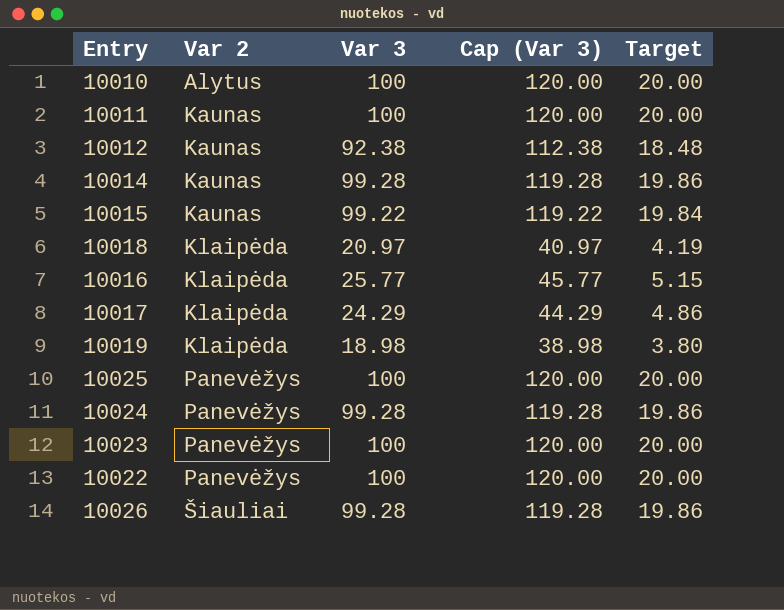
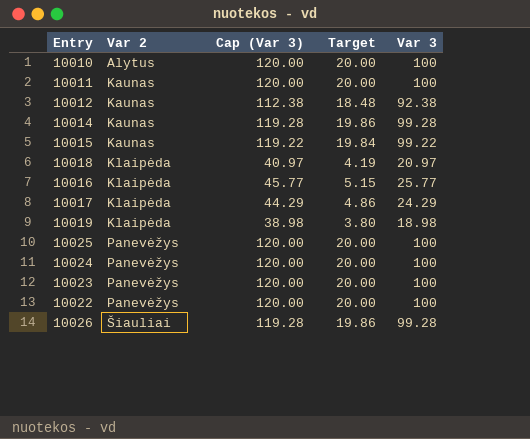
column Var 3 | position: 3 -> 5
10024 | Cap (Var 3): 119.28 -> 120.00
10024 | Target: 19.86 -> 20.00
10024 | Var 3: 99.28 -> 100

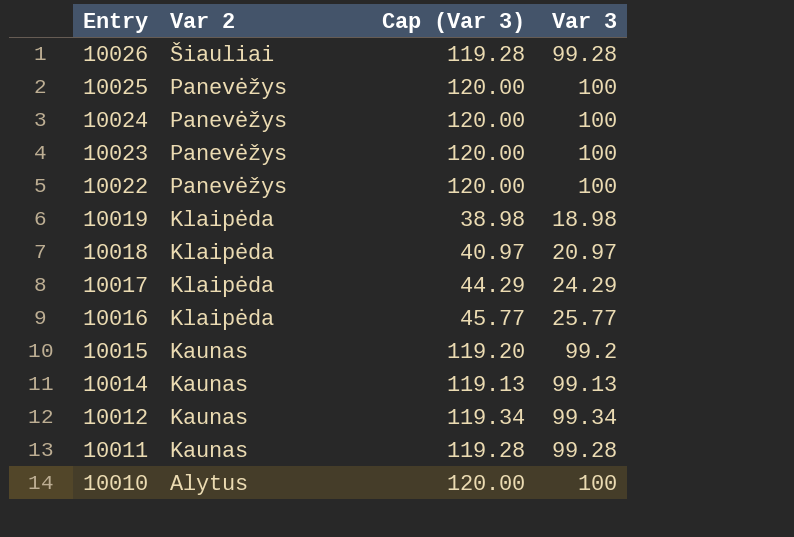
row order: Var 2 ascending -> Entry descending
column Target | formula: [Var 3] * 0.2 -> none
10015 | Cap (Var 3): 119.22 -> 119.20
10015 | Var 3: 99.22 -> 99.2
10014 | Cap (Var 3): 119.28 -> 119.13
10014 | Var 3: 99.28 -> 99.13
10012 | Cap (Var 3): 112.38 -> 119.34
10012 | Var 3: 92.38 -> 99.34
10011 | Cap (Var 3): 120.00 -> 119.28
10011 | Var 3: 100 -> 99.28

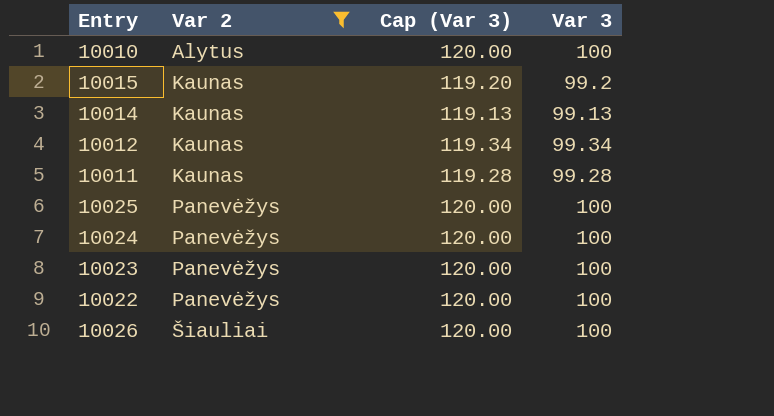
filter: none -> Var 2 != Klaipėda
row order: Entry descending -> Var 2 ascending
10026 | Cap (Var 3): 119.28 -> 120.00
10026 | Var 3: 99.28 -> 100

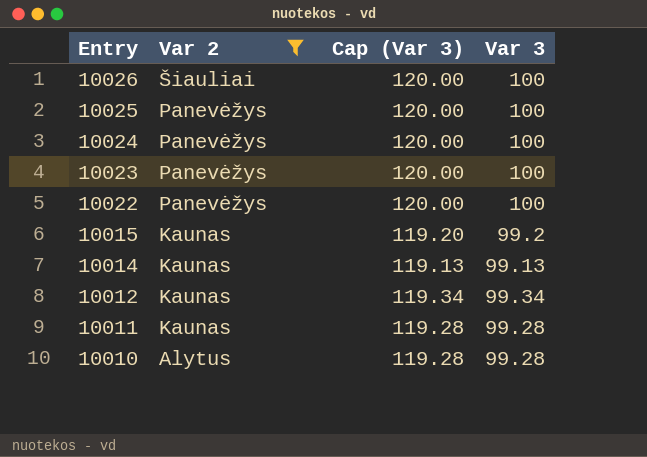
row order: Var 2 ascending -> Entry descending
10010 | Cap (Var 3): 120.00 -> 119.28
10010 | Var 3: 100 -> 99.28

